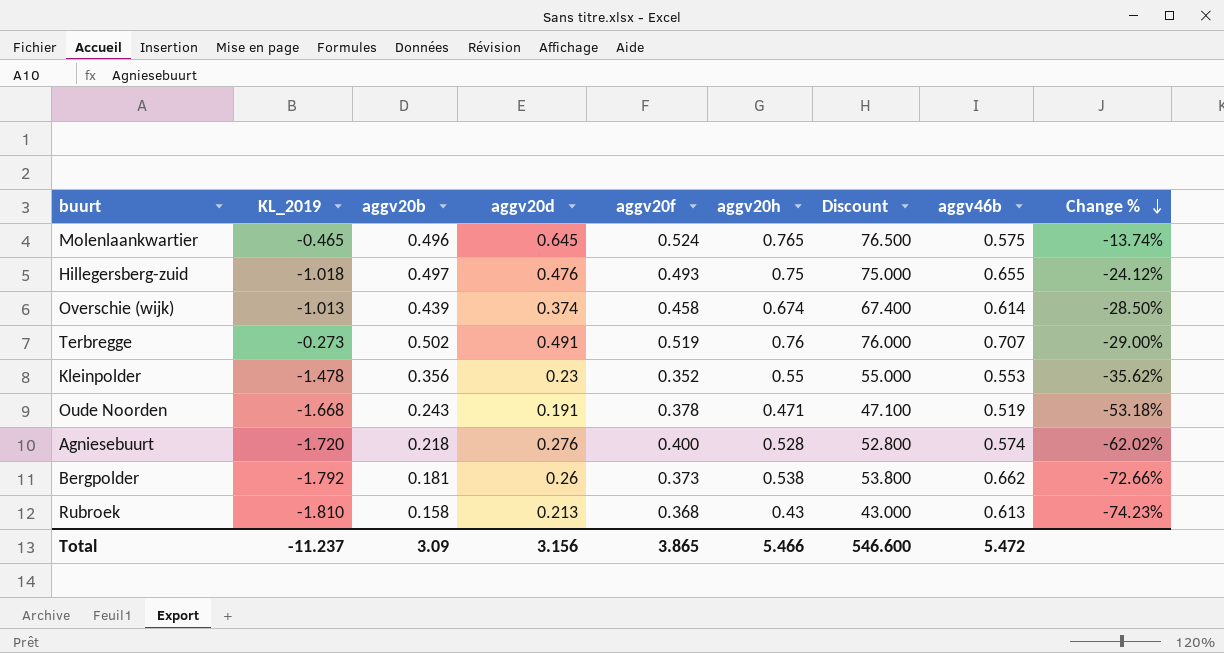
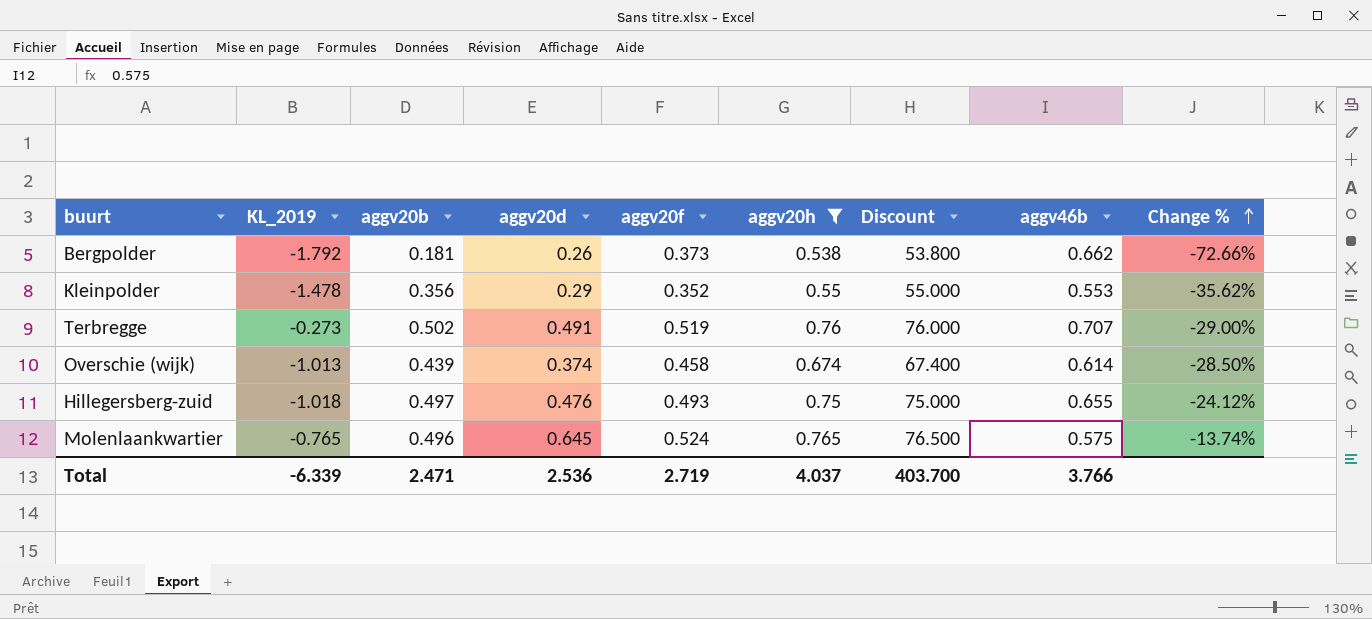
filter: none -> aggv20h >= 0.538
row order: Change % descending -> Change % ascending
Kleinpolder | aggv20d: 0.23 -> 0.29
Molenlaankwartier | KL_2019: -0.465 -> -0.765
Total | KL_2019: -11.237 -> -6.339
Total | aggv20b: 3.09 -> 2.471
Total | aggv20d: 3.156 -> 2.536
Total | aggv20f: 3.865 -> 2.719
Total | aggv20h: 5.466 -> 4.037
Total | Discount: 546.600 -> 403.700
Total | aggv46b: 5.472 -> 3.766

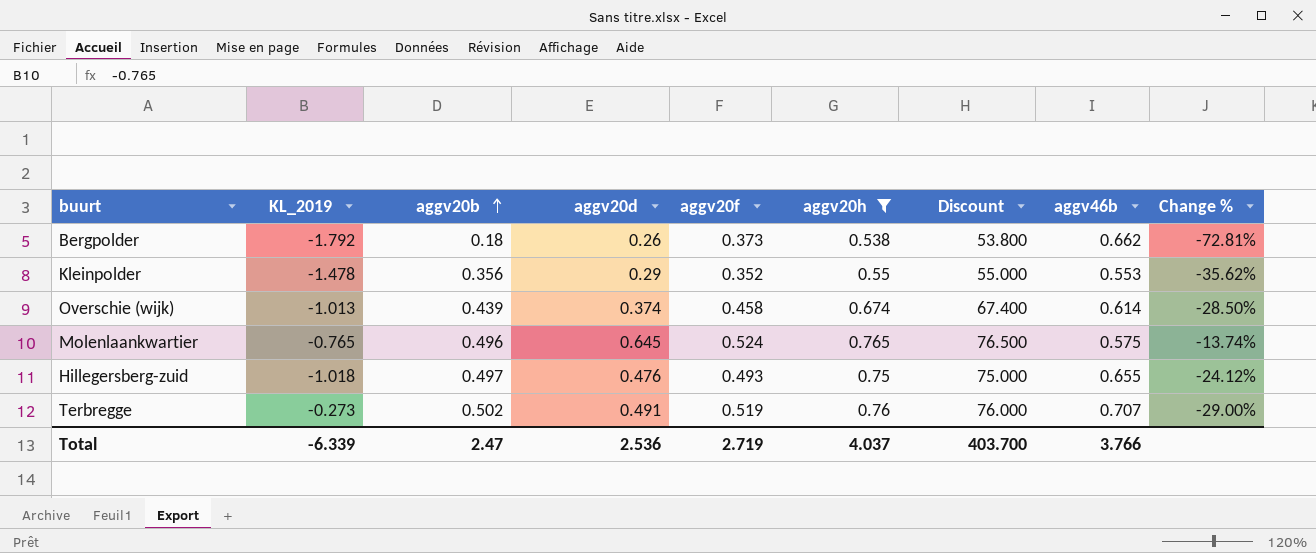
row order: Change % ascending -> aggv20b ascending
Bergpolder | aggv20b: 0.181 -> 0.18
Bergpolder | Change %: -72.66% -> -72.81%
Total | aggv20b: 2.471 -> 2.47

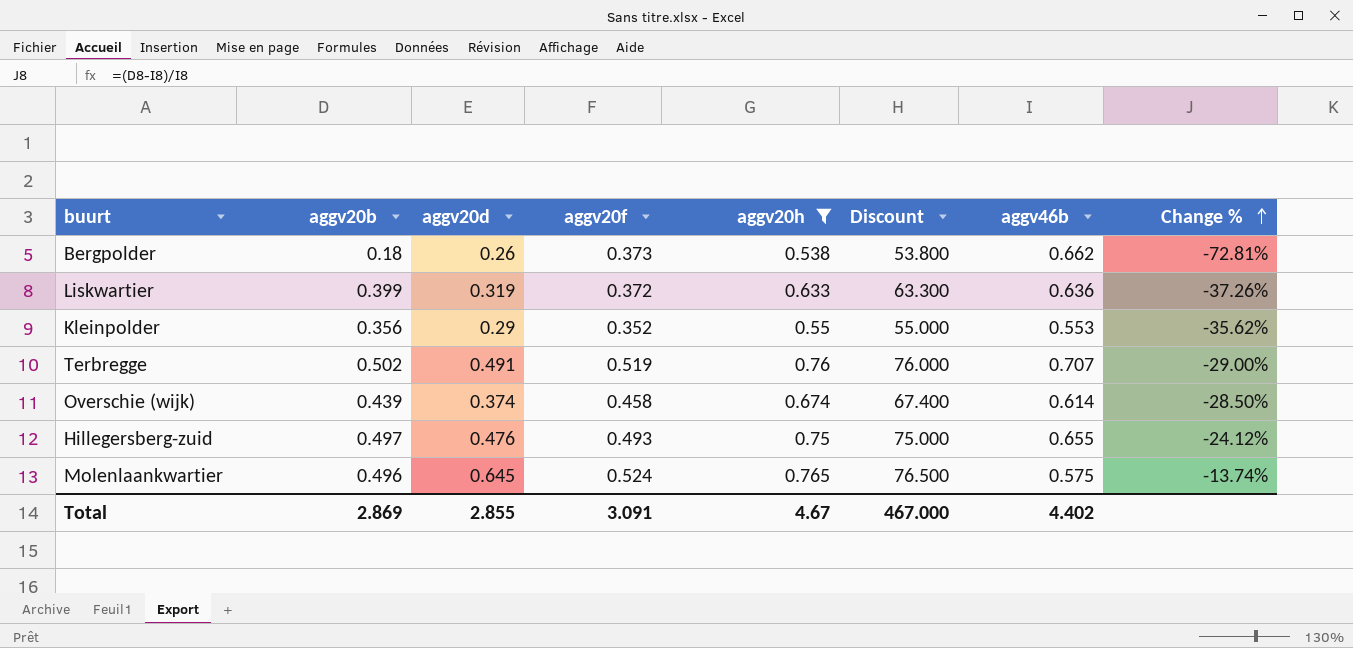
row order: aggv20b ascending -> Change % ascending
column KL_2019 | position: 2 -> none
row Liskwartier: none -> 0.399 | 0.319 | 0.372 | 0.633 | 63.300 | 0.636 | -37.26%
Total | aggv20b: 2.47 -> 2.869
Total | aggv20d: 2.536 -> 2.855
Total | aggv20f: 2.719 -> 3.091
Total | aggv20h: 4.037 -> 4.67
Total | Discount: 403.700 -> 467.000
Total | aggv46b: 3.766 -> 4.402

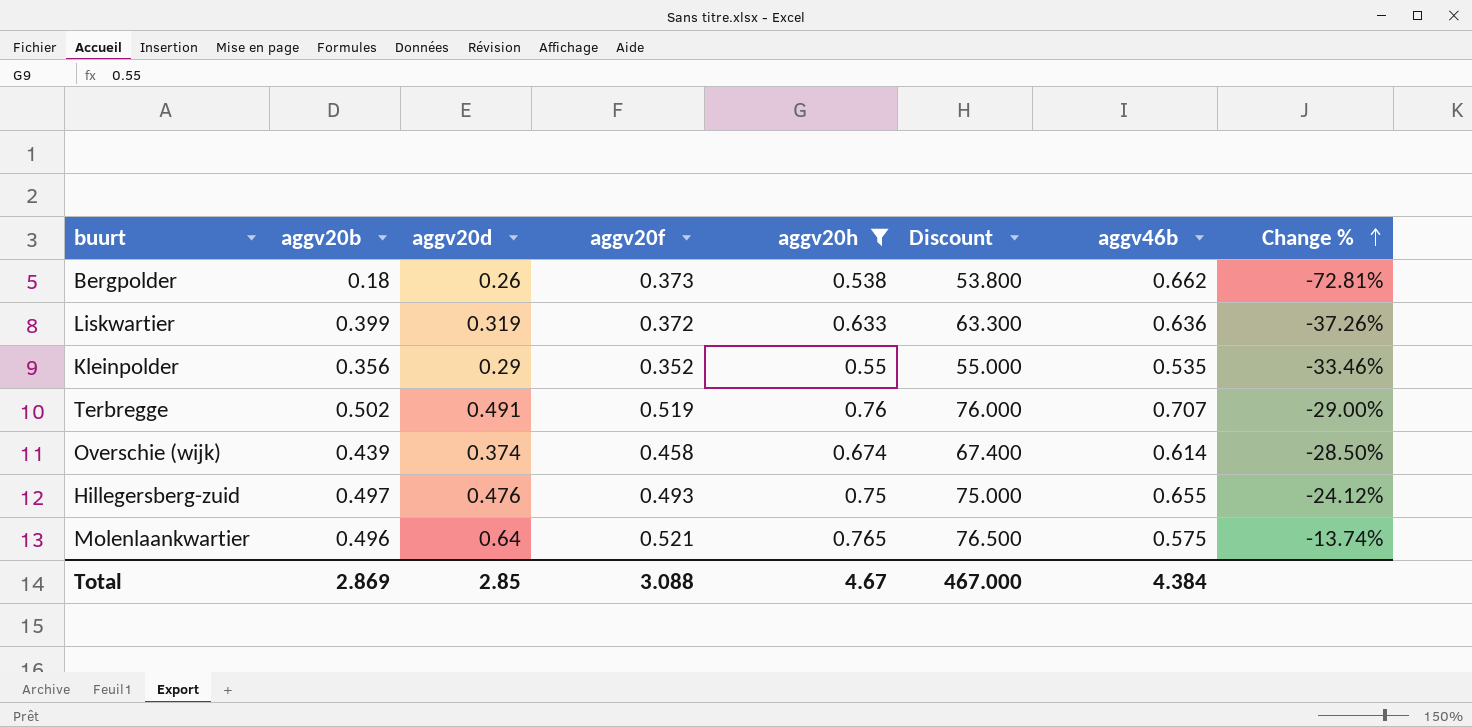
Kleinpolder | aggv46b: 0.553 -> 0.535
Kleinpolder | Change %: -35.62% -> -33.46%
Molenlaankwartier | aggv20d: 0.645 -> 0.64
Molenlaankwartier | aggv20f: 0.524 -> 0.521
Total | aggv20d: 2.855 -> 2.85
Total | aggv20f: 3.091 -> 3.088
Total | aggv46b: 4.402 -> 4.384

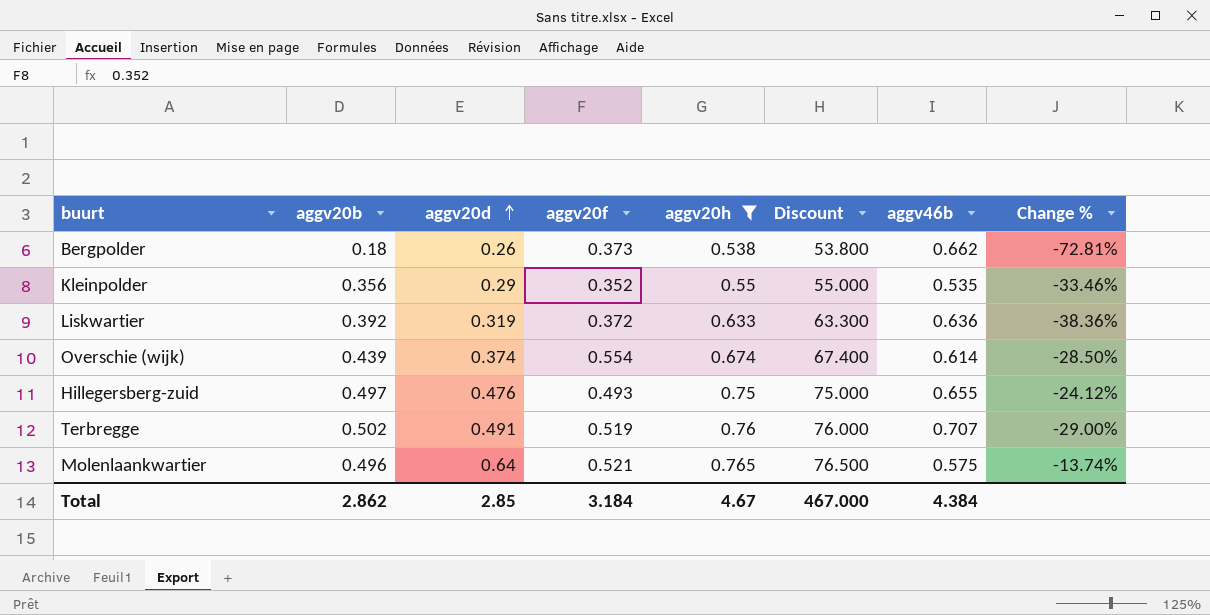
row order: Change % ascending -> aggv20d ascending
Liskwartier | aggv20b: 0.399 -> 0.392
Liskwartier | Change %: -37.26% -> -38.36%
Overschie (wijk) | aggv20f: 0.458 -> 0.554
Total | aggv20b: 2.869 -> 2.862
Total | aggv20f: 3.088 -> 3.184

